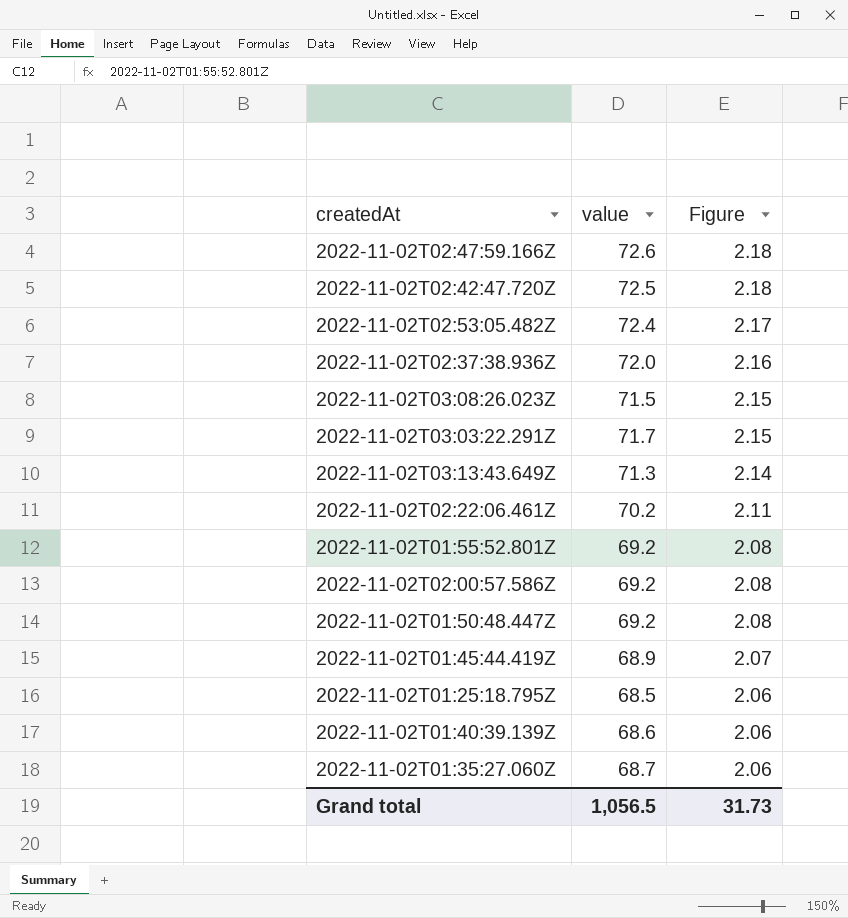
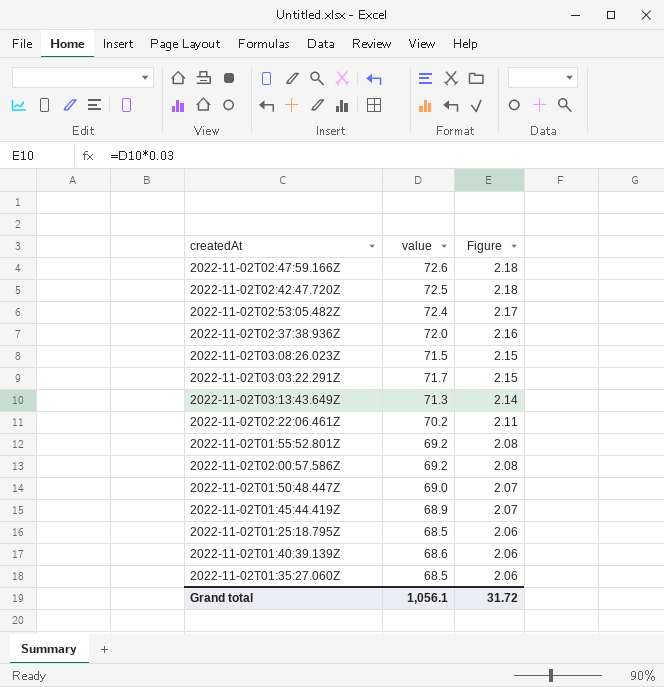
2022-11-02T01:50:48.447Z | value: 69.2 -> 69.0
2022-11-02T01:50:48.447Z | Figure: 2.08 -> 2.07
2022-11-02T01:35:27.060Z | value: 68.7 -> 68.5
Grand total | value: 1,056.5 -> 1,056.1
Grand total | Figure: 31.73 -> 31.72

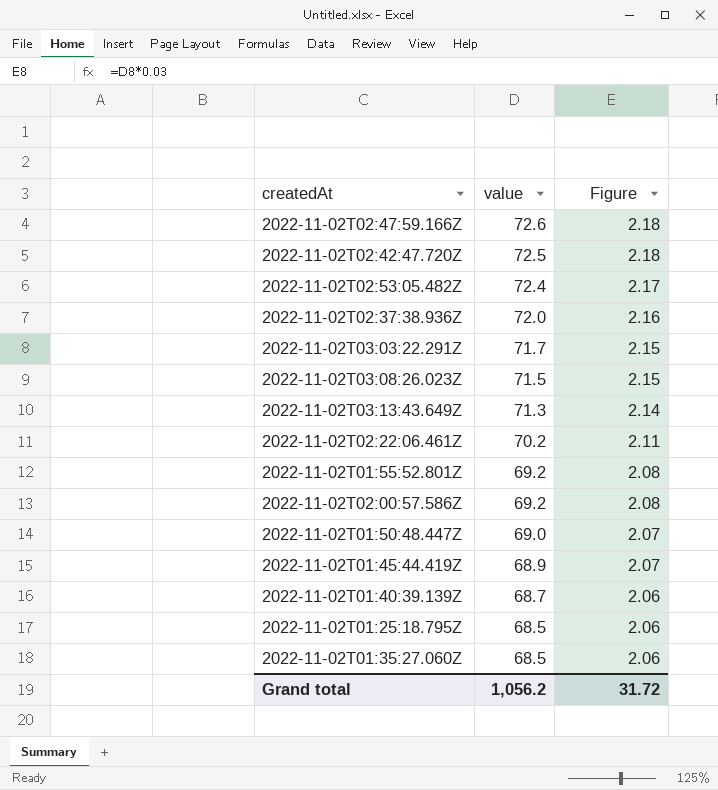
row order: Figure descending -> value descending
2022-11-02T01:40:39.139Z | value: 68.6 -> 68.7
Grand total | value: 1,056.1 -> 1,056.2

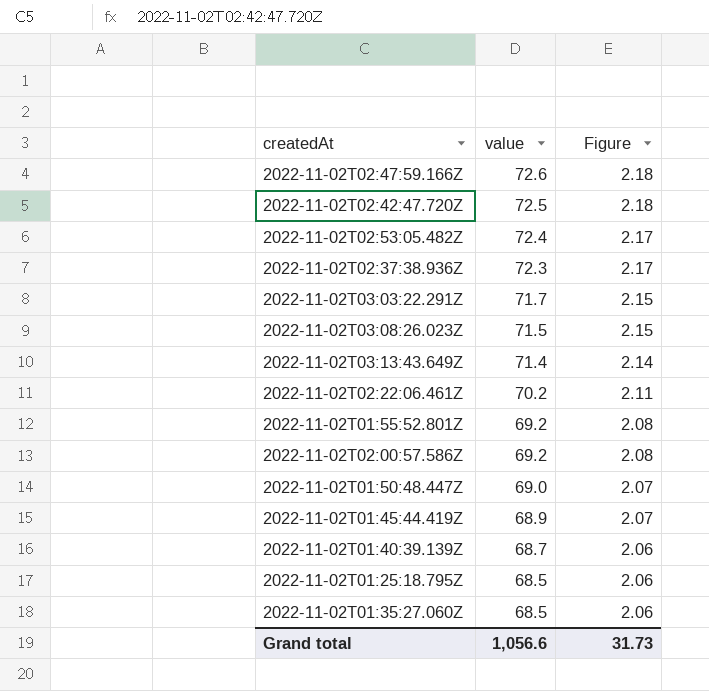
2022-11-02T02:37:38.936Z | value: 72.0 -> 72.3
2022-11-02T02:37:38.936Z | Figure: 2.16 -> 2.17
2022-11-02T03:13:43.649Z | value: 71.3 -> 71.4
Grand total | value: 1,056.2 -> 1,056.6
Grand total | Figure: 31.72 -> 31.73

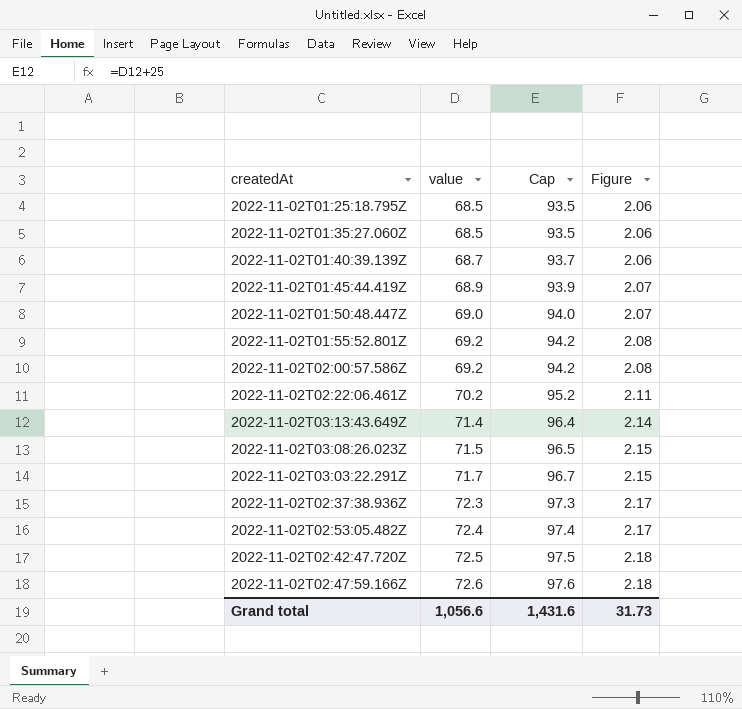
row order: value descending -> value ascending
column Cap | formula: none -> [value] + 25

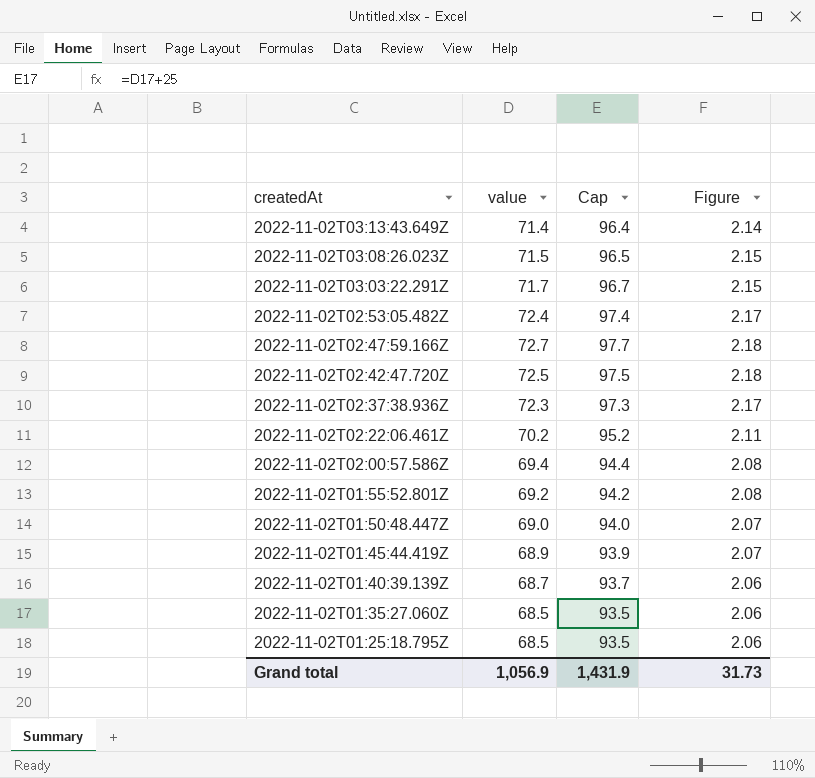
row order: value ascending -> createdAt descending
2022-11-02T02:47:59.166Z | value: 72.6 -> 72.7
2022-11-02T02:47:59.166Z | Cap: 97.6 -> 97.7
2022-11-02T02:00:57.586Z | value: 69.2 -> 69.4
2022-11-02T02:00:57.586Z | Cap: 94.2 -> 94.4
Grand total | value: 1,056.6 -> 1,056.9
Grand total | Cap: 1,431.6 -> 1,431.9

